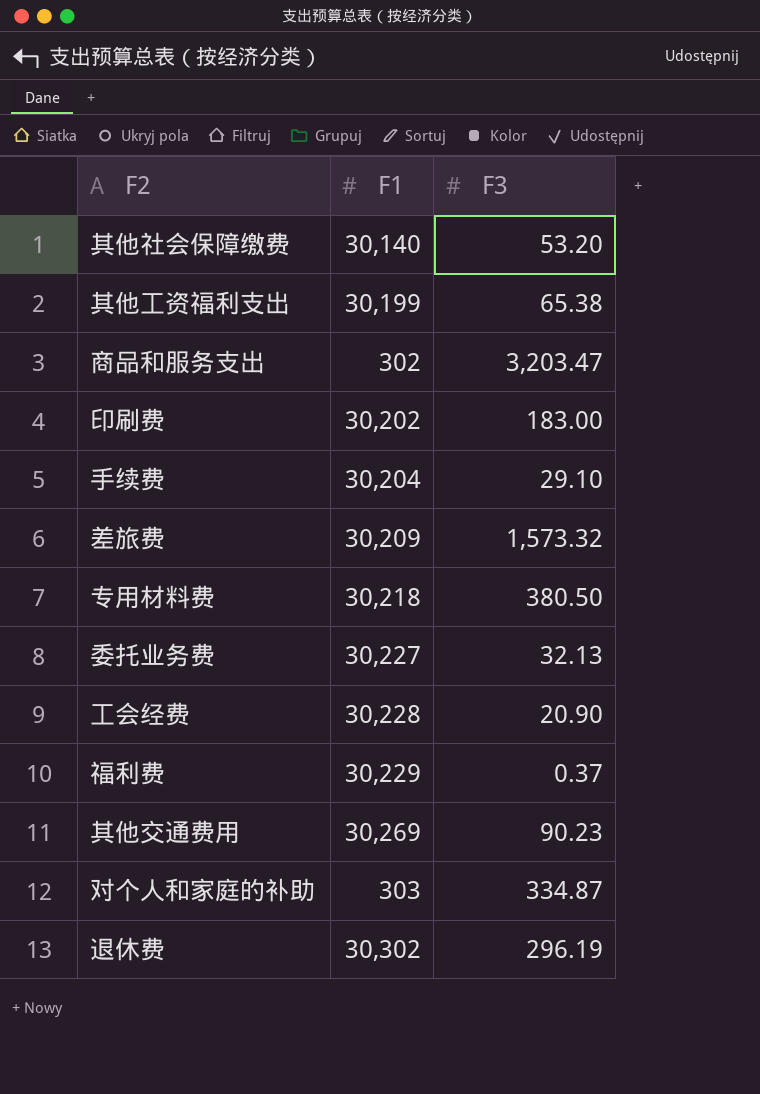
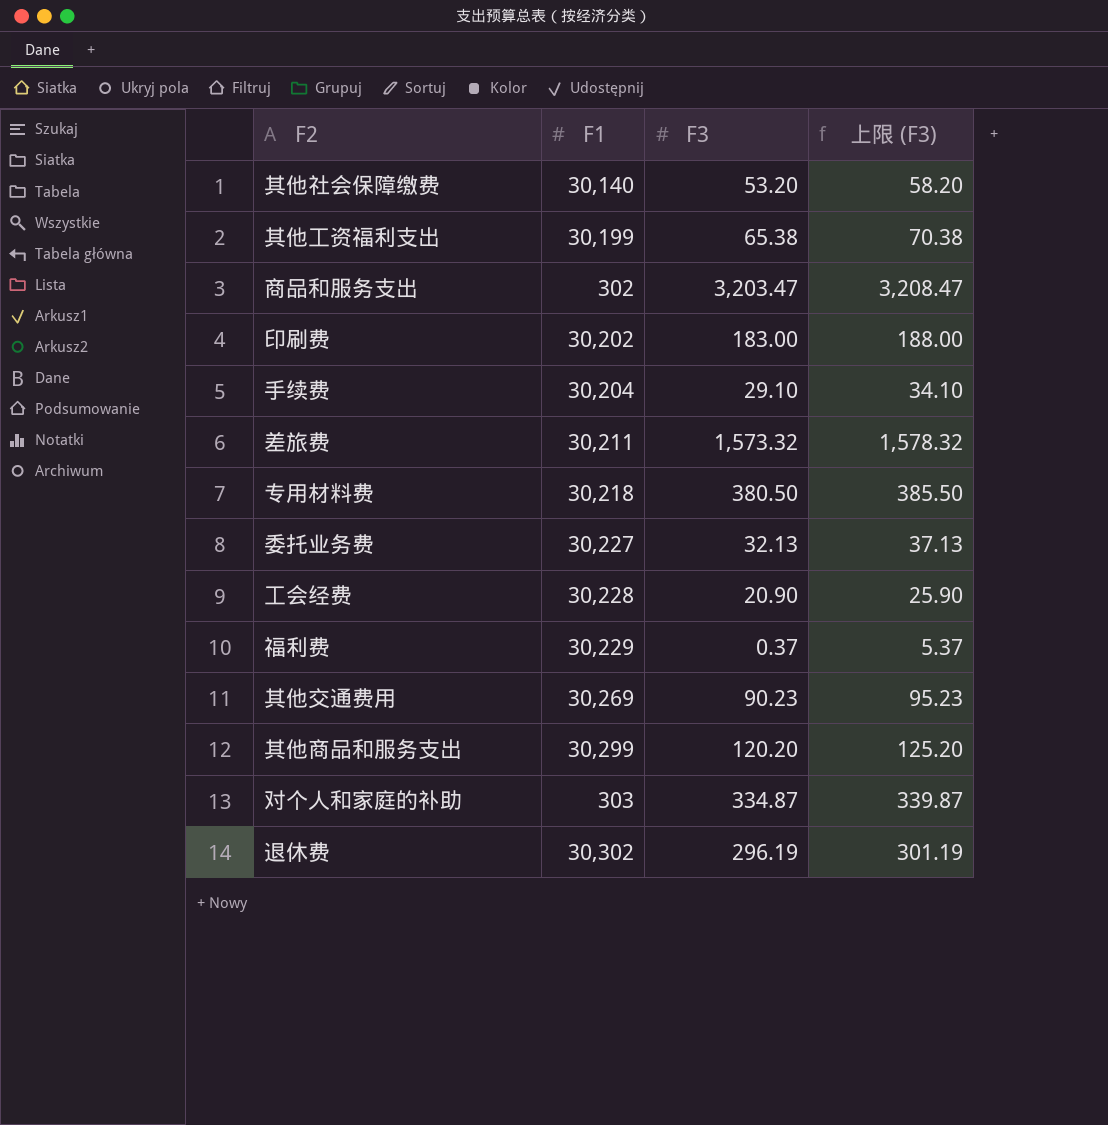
column 上限 (F3) | formula: none -> [F3] + 5
差旅费 | F1: 30,209 -> 30,211
row 其他商品和服务支出: none -> 30,299 | 120.20 | 125.20

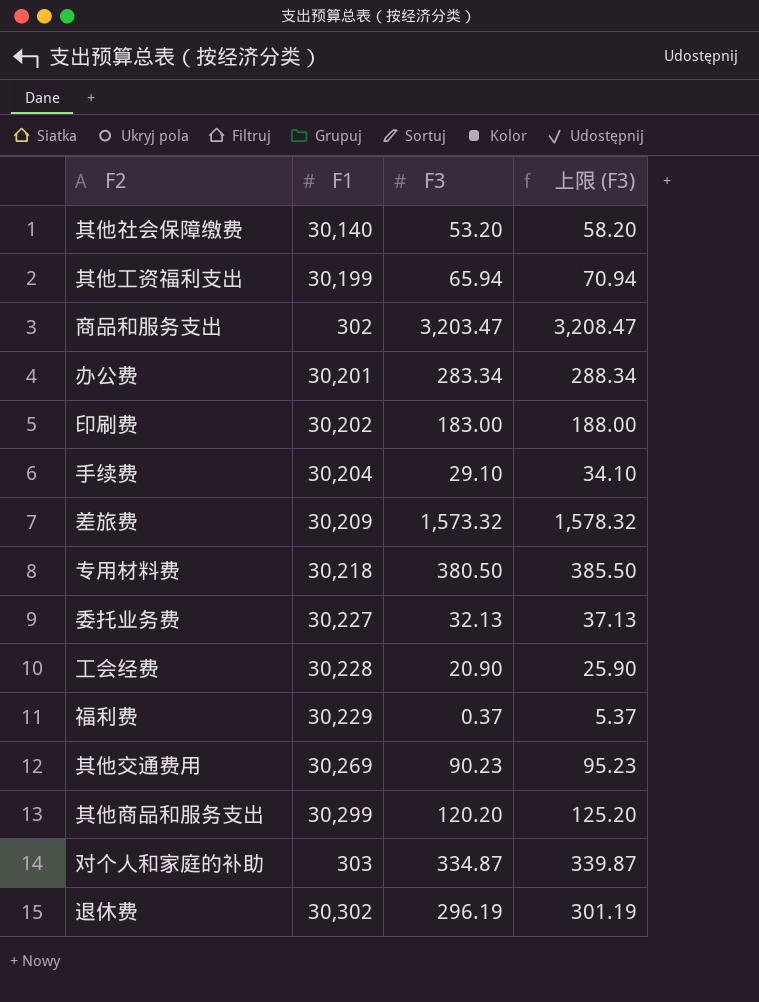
其他工资福利支出 | F3: 65.38 -> 65.94
其他工资福利支出 | 上限 (F3): 70.38 -> 70.94
row 办公费: none -> 30,201 | 283.34 | 288.34
差旅费 | F1: 30,211 -> 30,209

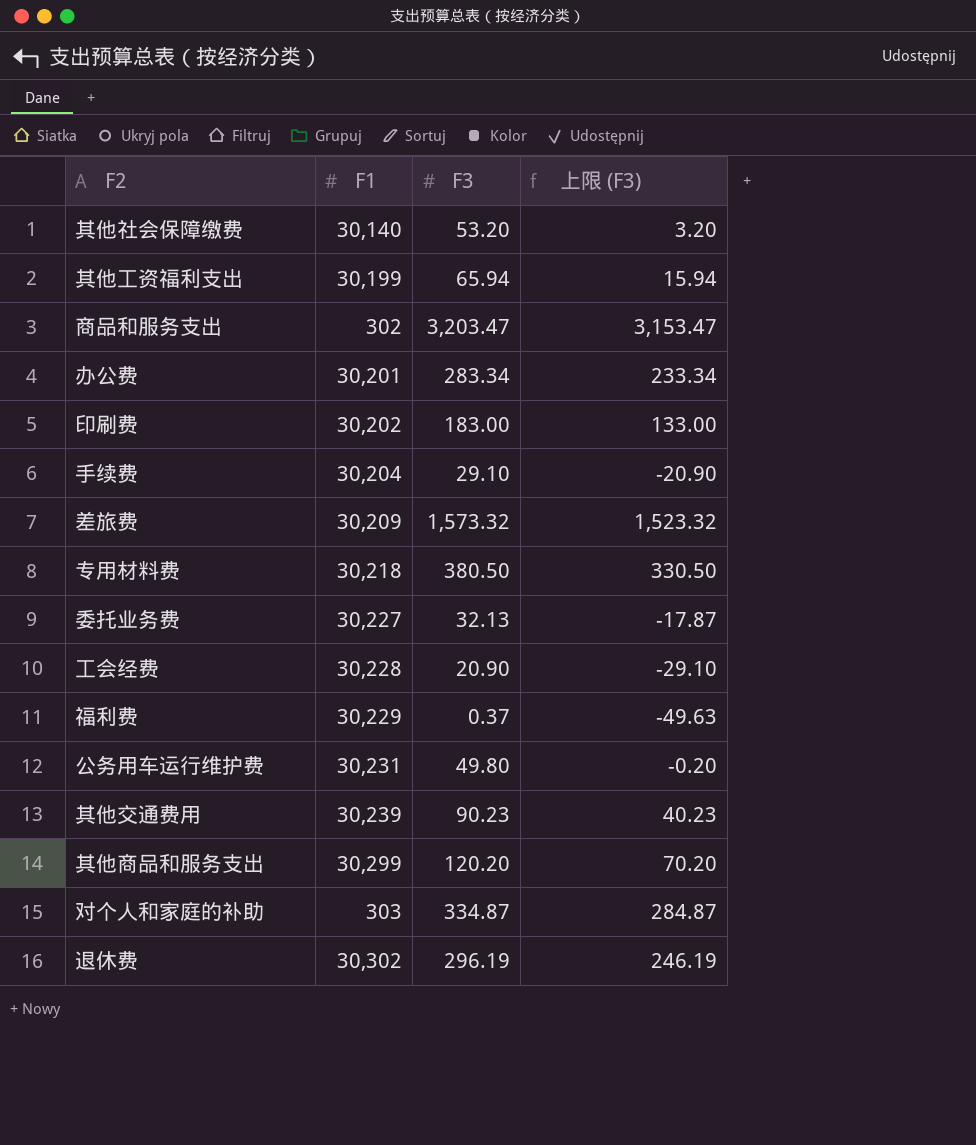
column 上限 (F3) | formula: [F3] + 5 -> [F3] - 50
row 公务用车运行维护费: none -> 30,231 | 49.80 | -0.20
其他交通费用 | F1: 30,269 -> 30,239

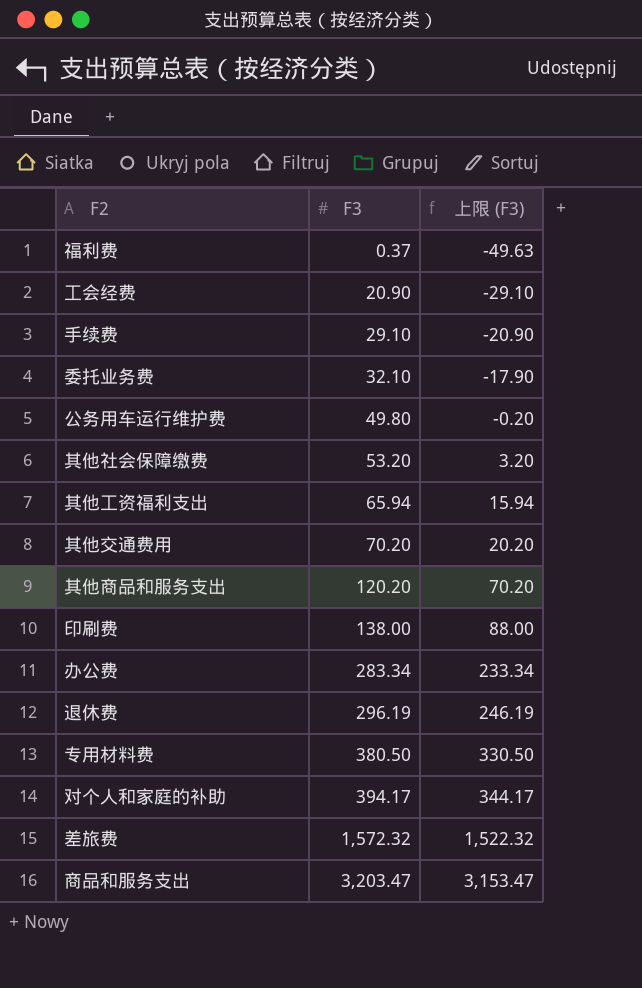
row order: none -> F3 ascending
column F1 | position: 2 -> none
委托业务费 | F3: 32.13 -> 32.10
委托业务费 | 上限 (F3): -17.87 -> -17.90
其他交通费用 | F3: 90.23 -> 70.20
其他交通费用 | 上限 (F3): 40.23 -> 20.20
印刷费 | F3: 183.00 -> 138.00
印刷费 | 上限 (F3): 133.00 -> 88.00
对个人和家庭的补助 | F3: 334.87 -> 394.17
对个人和家庭的补助 | 上限 (F3): 284.87 -> 344.17
差旅费 | F3: 1,573.32 -> 1,572.32
差旅费 | 上限 (F3): 1,523.32 -> 1,522.32

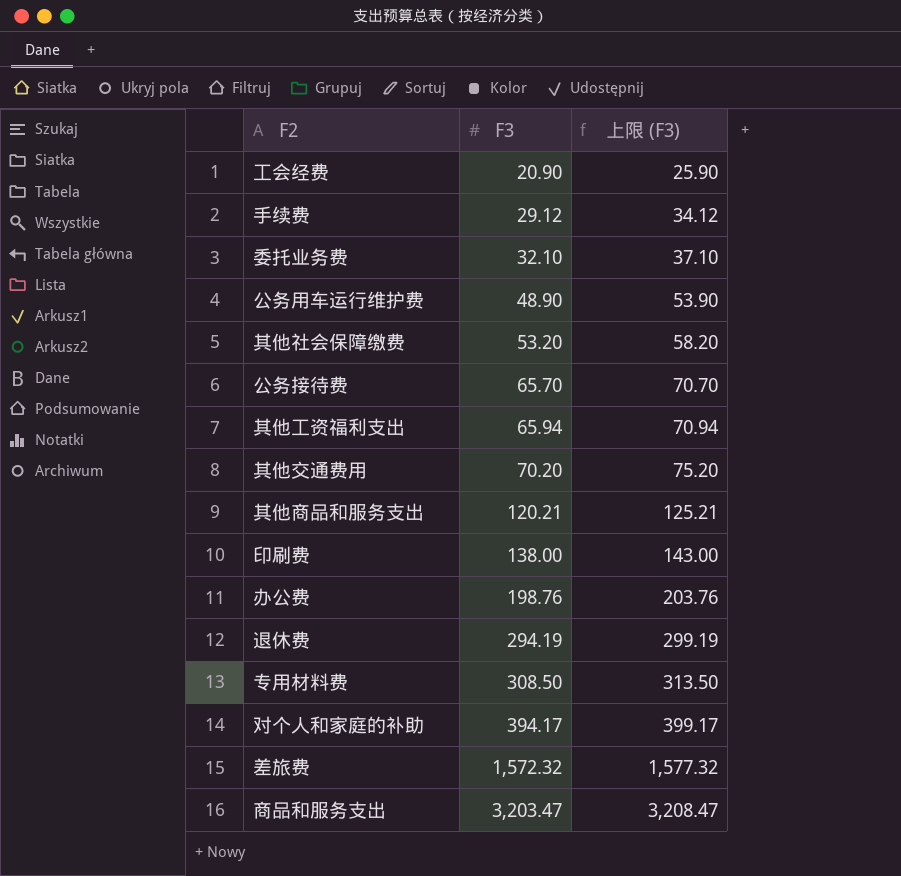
column 上限 (F3) | formula: [F3] - 50 -> [F3] + 5
row 福利费: 0.37 | -49.63 -> none
手续费 | F3: 29.10 -> 29.12
公务用车运行维护费 | F3: 49.80 -> 48.90
row 公务接待费: none -> 65.70 | 70.70
其他商品和服务支出 | F3: 120.20 -> 120.21
办公费 | F3: 283.34 -> 198.76
退休费 | F3: 296.19 -> 294.19
专用材料费 | F3: 380.50 -> 308.50

